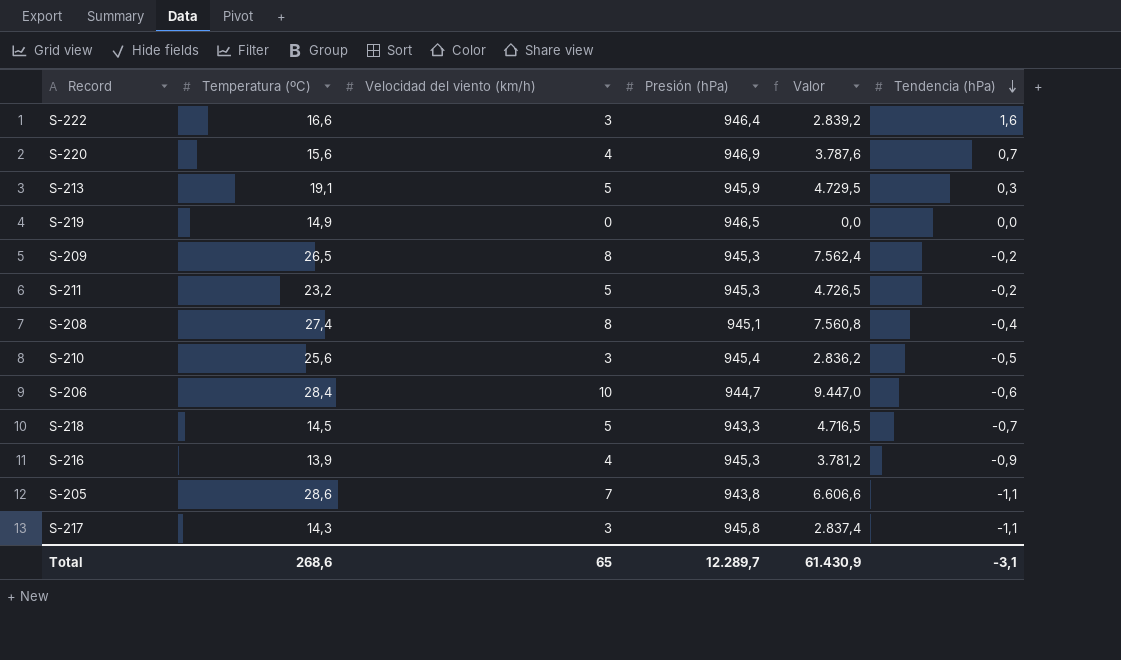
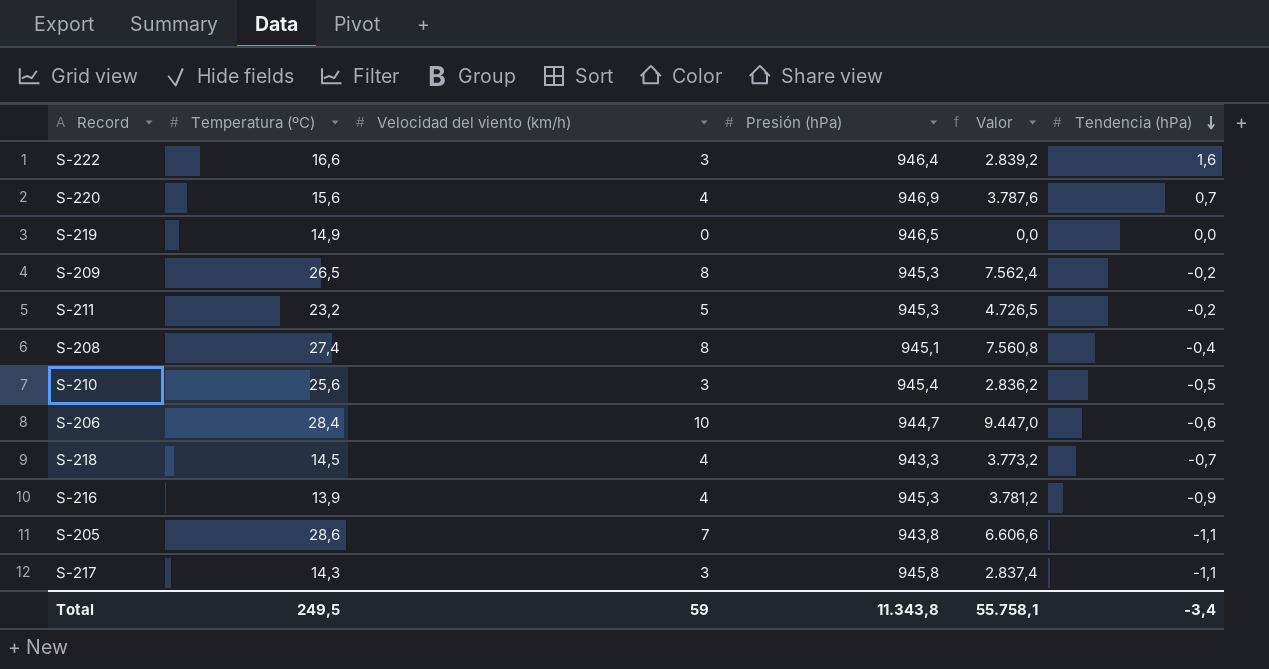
row S-213: 19,1 | 5 | 945,9 | 4.729,5 | 0,3 -> none
S-218 | Velocidad del viento (km/h): 5 -> 4
S-218 | Valor: 4.716,5 -> 3.773,2
Total | Temperatura (ºC): 268,6 -> 249,5
Total | Velocidad del viento (km/h): 65 -> 59
Total | Presión (hPa): 12.289,7 -> 11.343,8
Total | Valor: 61.430,9 -> 55.758,1
Total | Tendencia (hPa): -3,1 -> -3,4

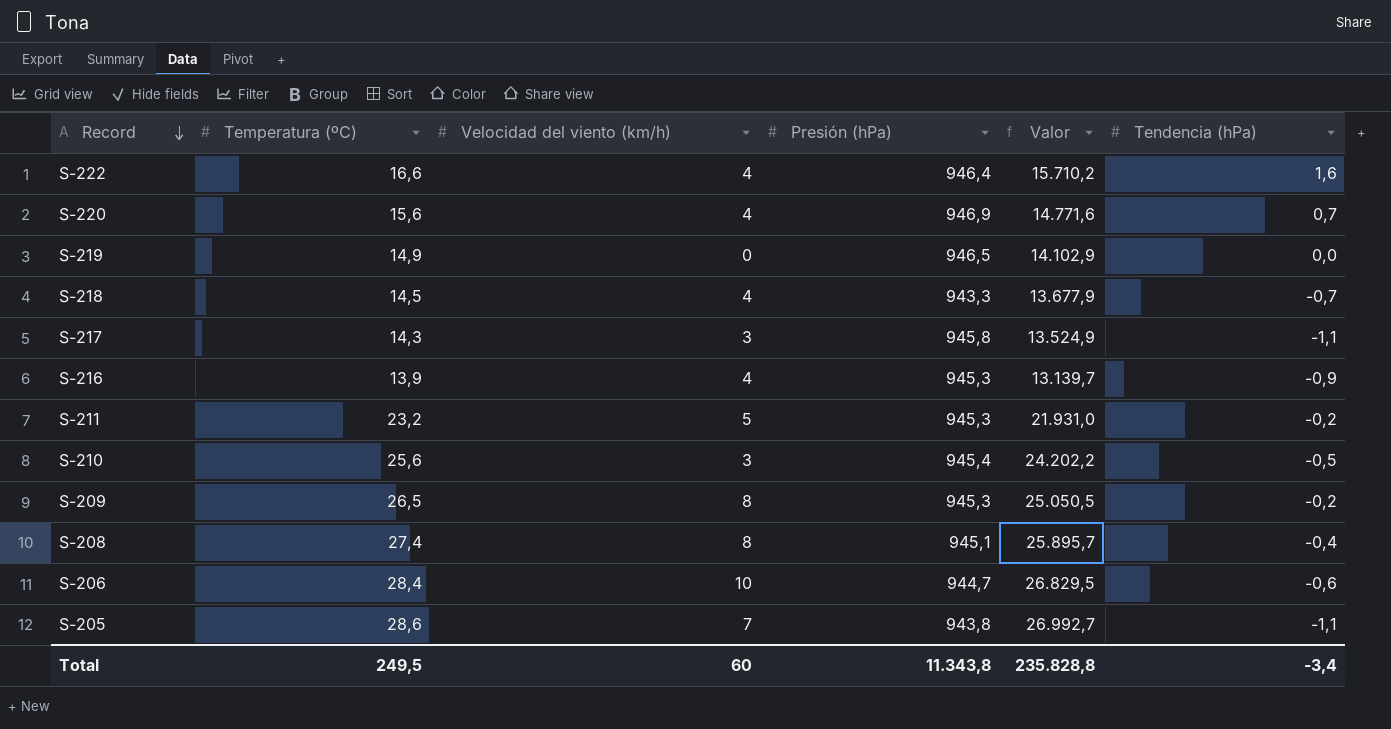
row order: Tendencia (hPa) descending -> Record descending
column Valor | formula: [Velocidad del viento (km/h)] * [Presión (hPa)] -> [Temperatura (ºC)] * [Presión (hPa)]
S-222 | Velocidad del viento (km/h): 3 -> 4
Total | Velocidad del viento (km/h): 59 -> 60
Total | Valor: 55.758,1 -> 235.828,8

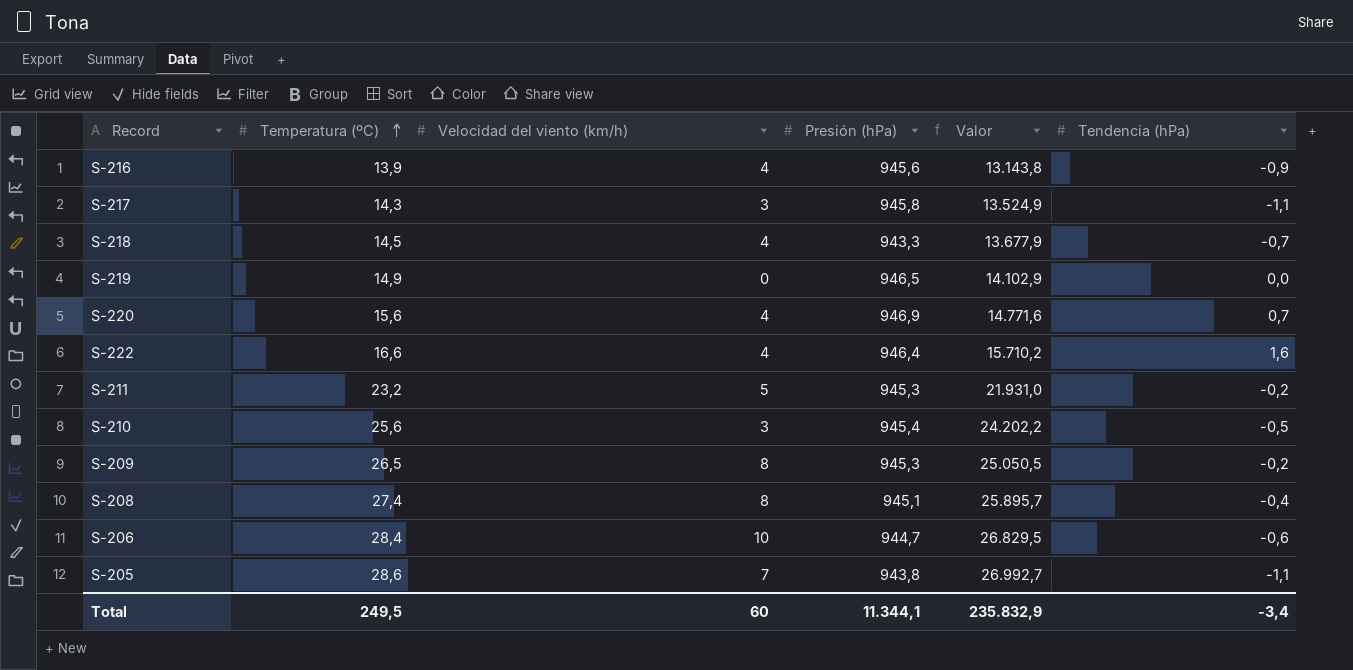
row order: Record descending -> Temperatura (ºC) ascending
S-216 | Presión (hPa): 945,3 -> 945,6
S-216 | Valor: 13.139,7 -> 13.143,8
Total | Presión (hPa): 11.343,8 -> 11.344,1
Total | Valor: 235.828,8 -> 235.832,9

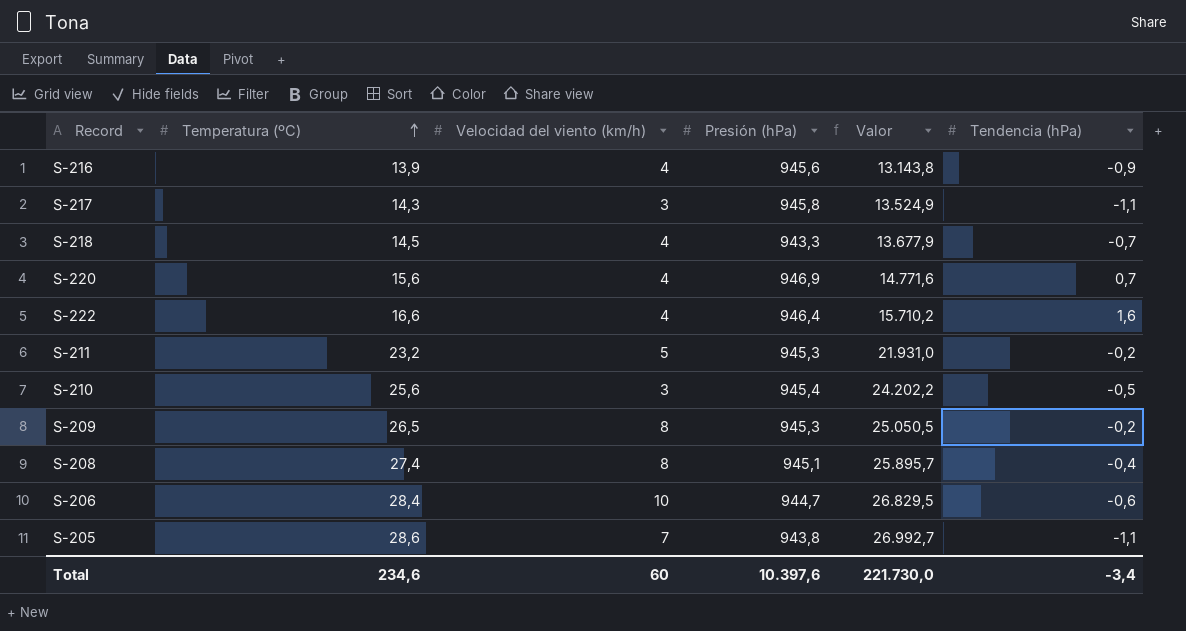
row S-219: 14,9 | 0 | 946,5 | 14.102,9 | 0,0 -> none
Total | Temperatura (ºC): 249,5 -> 234,6
Total | Presión (hPa): 11.344,1 -> 10.397,6
Total | Valor: 235.832,9 -> 221.730,0

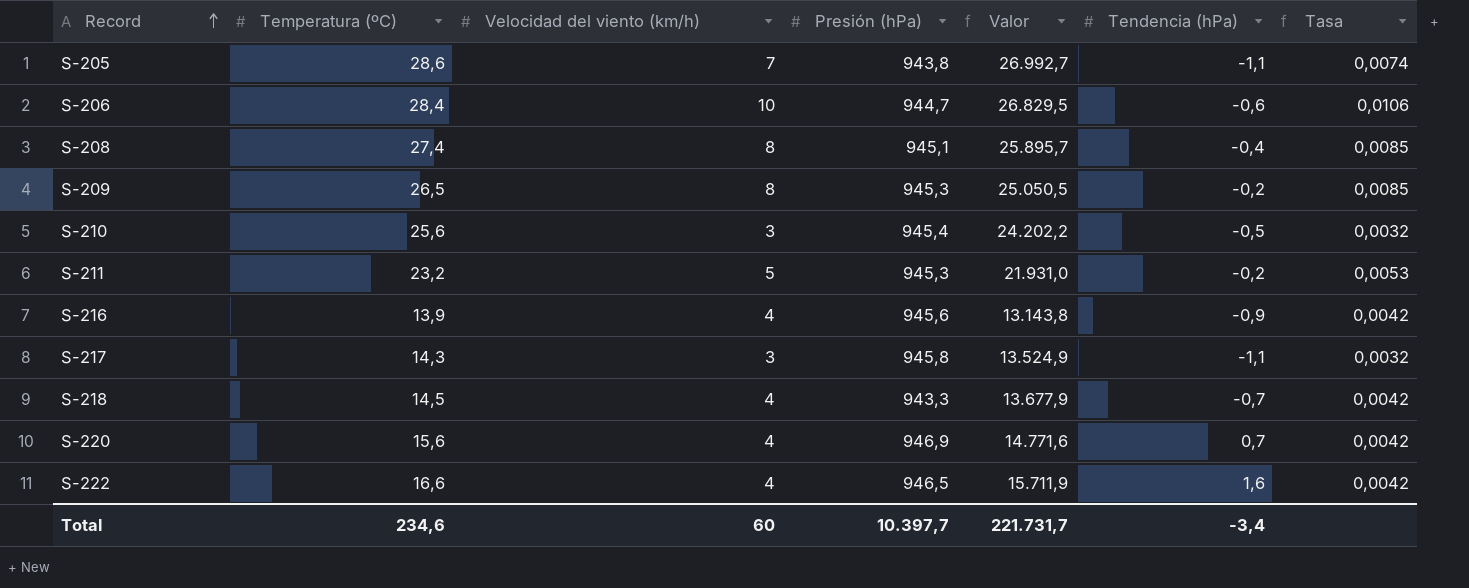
row order: Temperatura (ºC) ascending -> Record ascending
column Tasa | formula: none -> [Velocidad del viento (km/h)] / [Presión (hPa)]
S-222 | Presión (hPa): 946,4 -> 946,5
S-222 | Valor: 15.710,2 -> 15.711,9
Total | Presión (hPa): 10.397,6 -> 10.397,7
Total | Valor: 221.730,0 -> 221.731,7

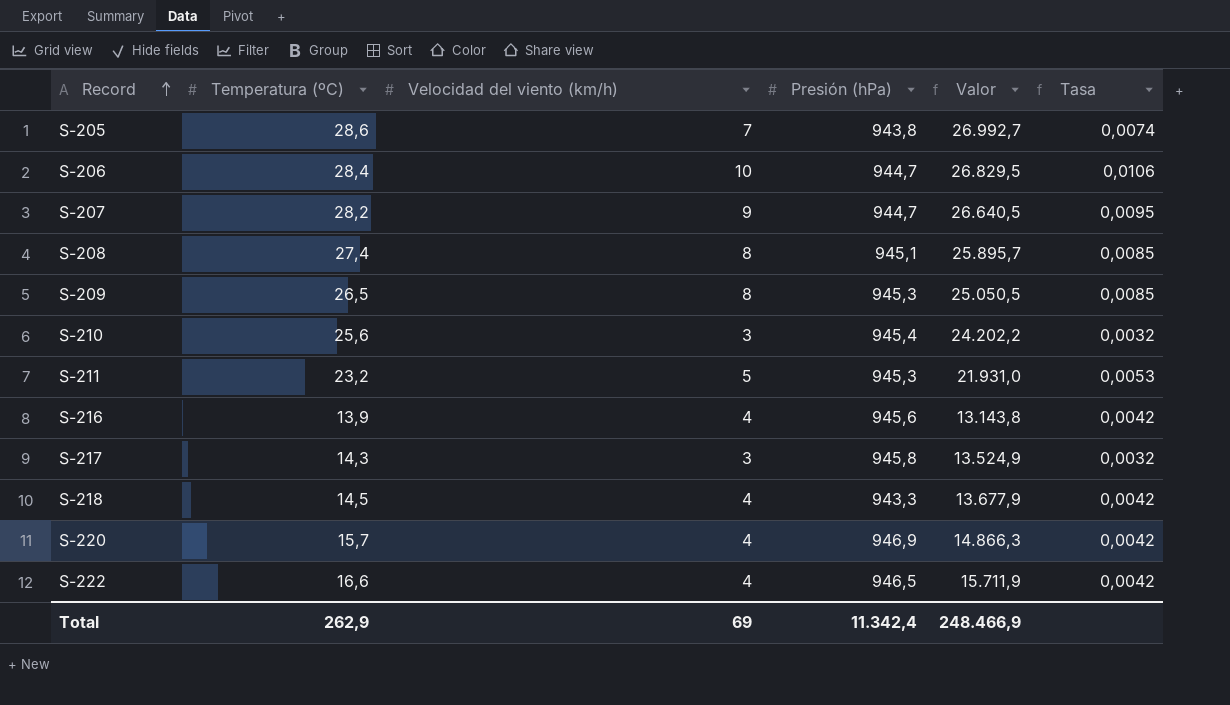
column Tendencia (hPa) | position: 6 -> none
row S-207: none -> 28,2 | 9 | 944,7 | 26.640,5 | 0,0095
S-220 | Temperatura (ºC): 15,6 -> 15,7
S-220 | Valor: 14.771,6 -> 14.866,3
Total | Temperatura (ºC): 234,6 -> 262,9
Total | Velocidad del viento (km/h): 60 -> 69
Total | Presión (hPa): 10.397,7 -> 11.342,4
Total | Valor: 221.731,7 -> 248.466,9

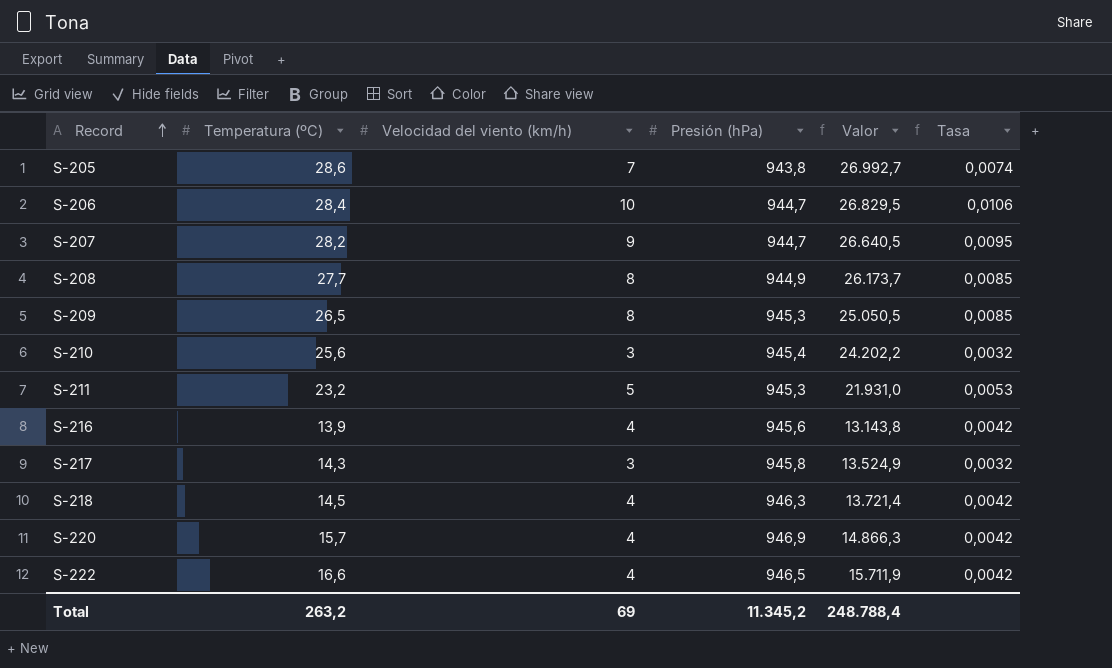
S-208 | Temperatura (ºC): 27,4 -> 27,7
S-208 | Presión (hPa): 945,1 -> 944,9
S-208 | Valor: 25.895,7 -> 26.173,7
S-218 | Presión (hPa): 943,3 -> 946,3
S-218 | Valor: 13.677,9 -> 13.721,4
Total | Temperatura (ºC): 262,9 -> 263,2
Total | Presión (hPa): 11.342,4 -> 11.345,2
Total | Valor: 248.466,9 -> 248.788,4

